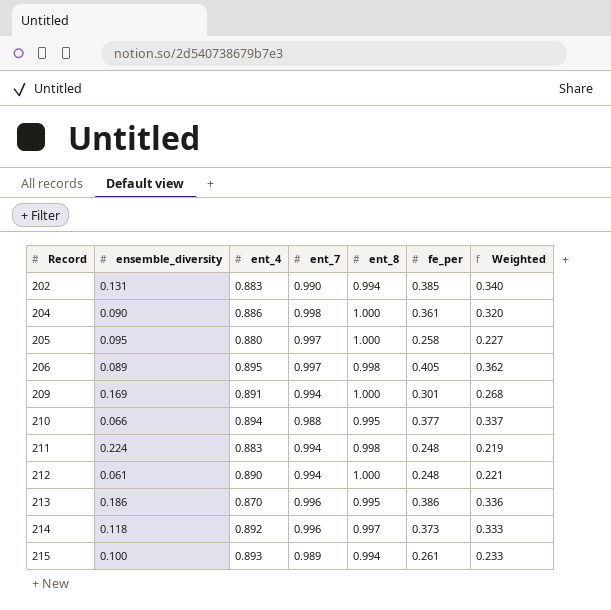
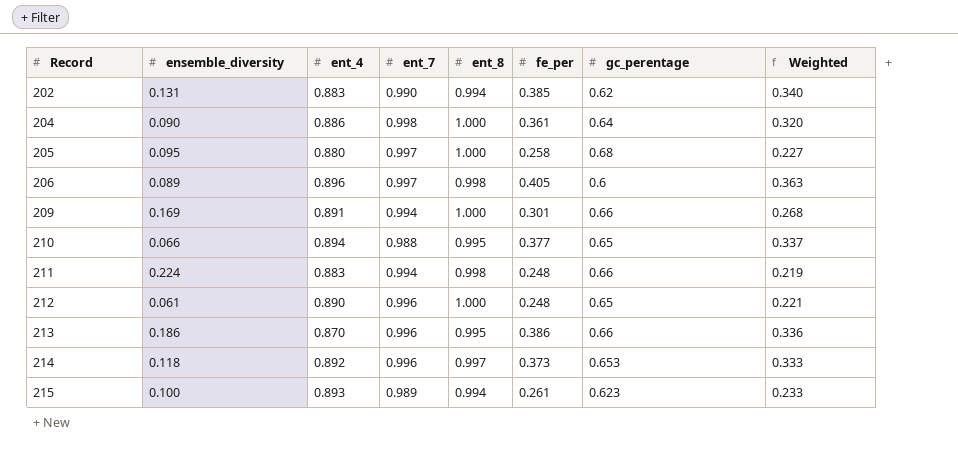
column gc_perentage | position: none -> 7
206 | ent_4: 0.895 -> 0.896
206 | Weighted: 0.362 -> 0.363
212 | ent_7: 0.994 -> 0.996

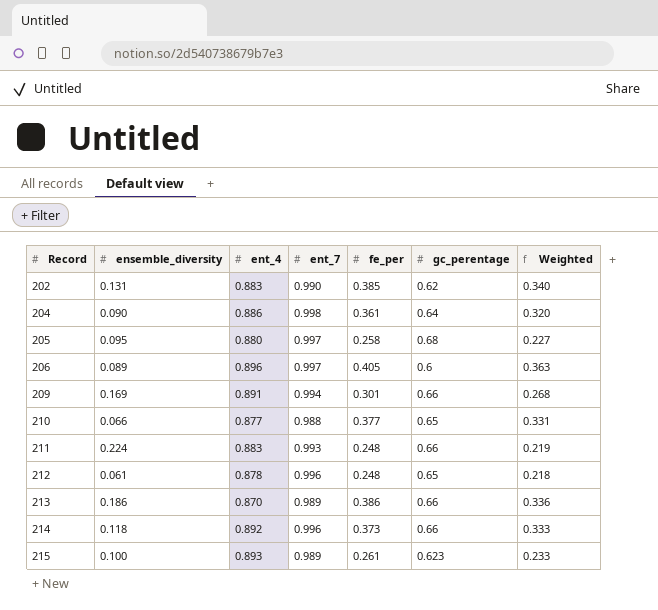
column ent_8 | position: 5 -> none
210 | ent_4: 0.894 -> 0.877
210 | Weighted: 0.337 -> 0.331
211 | ent_7: 0.994 -> 0.993
212 | ent_4: 0.890 -> 0.878
212 | Weighted: 0.221 -> 0.218
213 | ent_7: 0.996 -> 0.989
214 | gc_perentage: 0.653 -> 0.66

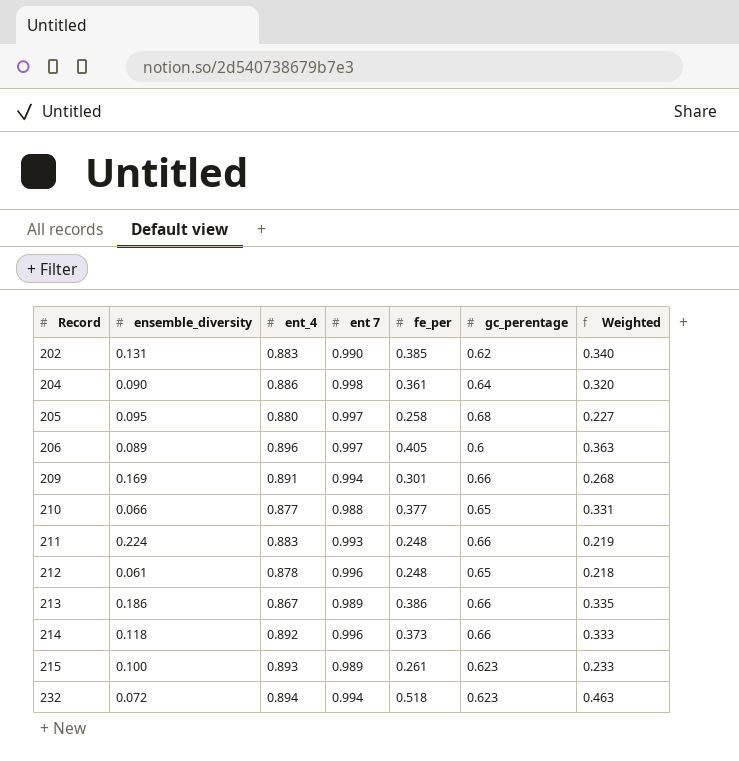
column name: ent_7 -> ent 7
213 | ent_4: 0.870 -> 0.867
213 | Weighted: 0.336 -> 0.335
row 232: none -> 0.072 | 0.894 | 0.994 | 0.518 | 0.623 | 0.463

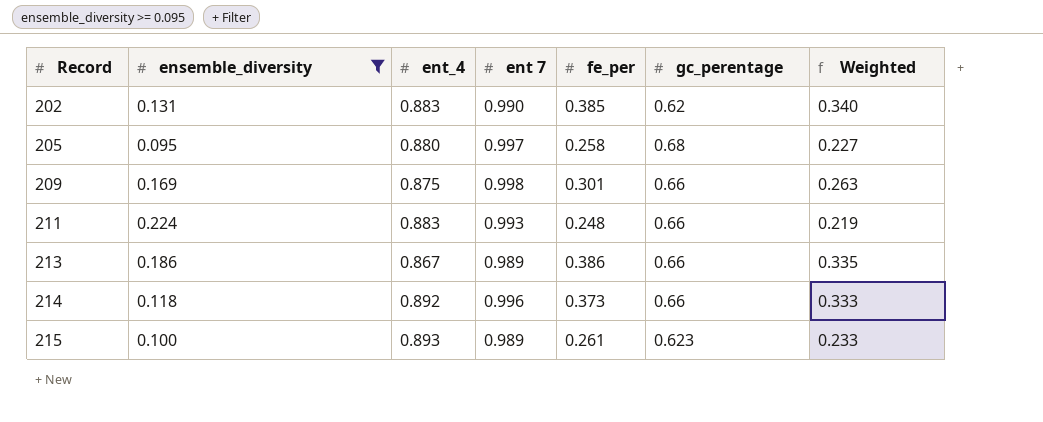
filter: none -> ensemble_diversity >= 0.095
209 | ent_4: 0.891 -> 0.875
209 | ent 7: 0.994 -> 0.998
209 | Weighted: 0.268 -> 0.263

